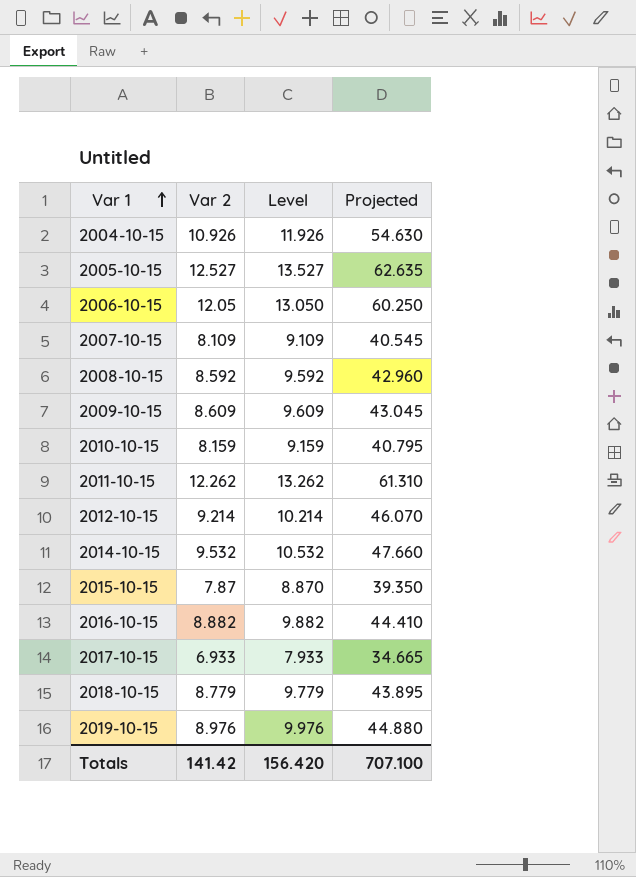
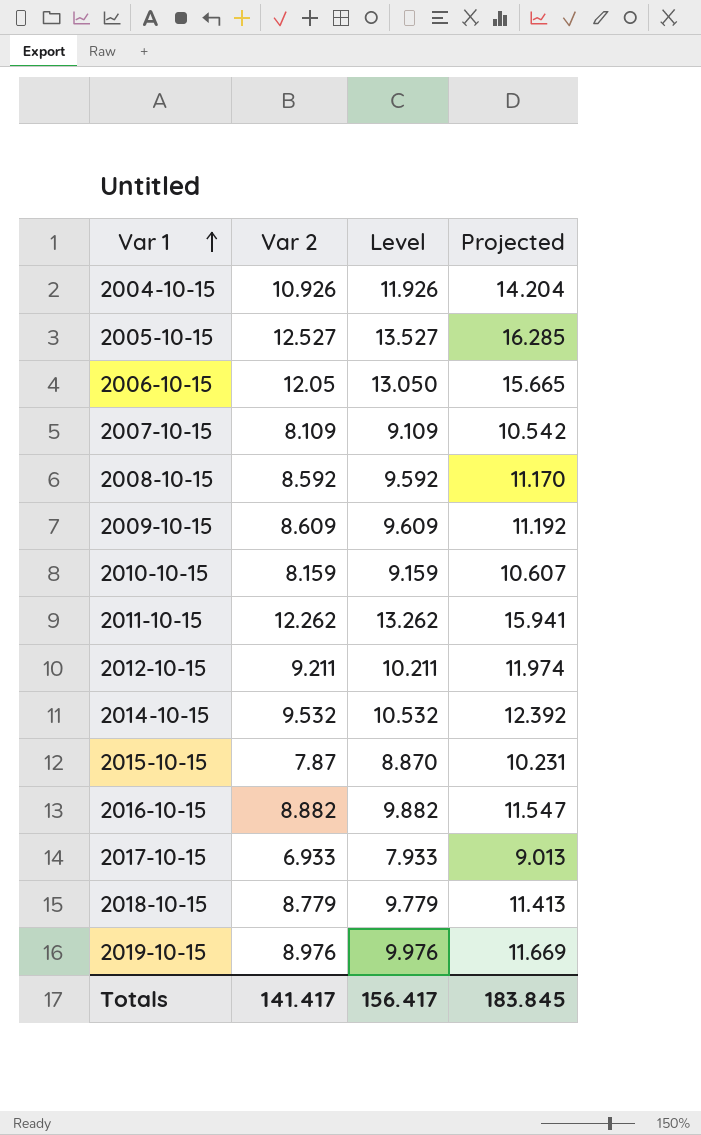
column Projected | formula: [Var 2] * 5 -> [Var 2] * 1.3
2012-10-15 | Var 2: 9.214 -> 9.211
2012-10-15 | Level: 10.214 -> 10.211
Totals | Var 2: 141.42 -> 141.417
Totals | Level: 156.420 -> 156.417
Totals | Projected: 707.100 -> 183.845

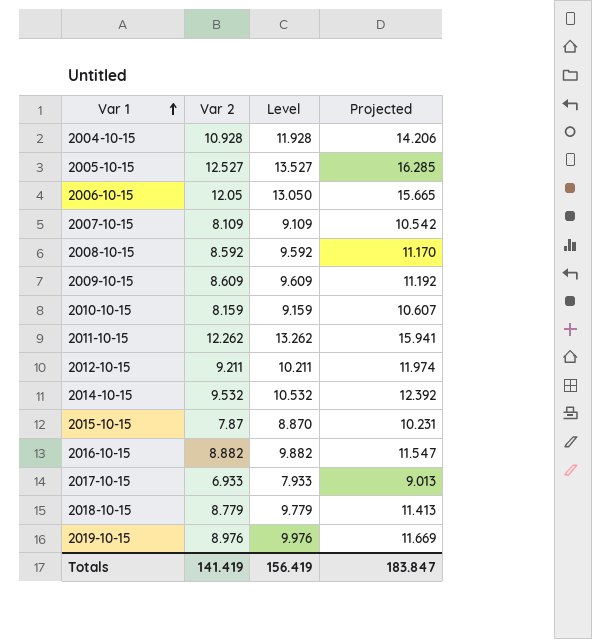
2004-10-15 | Var 2: 10.926 -> 10.928
2004-10-15 | Level: 11.926 -> 11.928
2004-10-15 | Projected: 14.204 -> 14.206
Totals | Var 2: 141.417 -> 141.419
Totals | Level: 156.417 -> 156.419
Totals | Projected: 183.845 -> 183.847

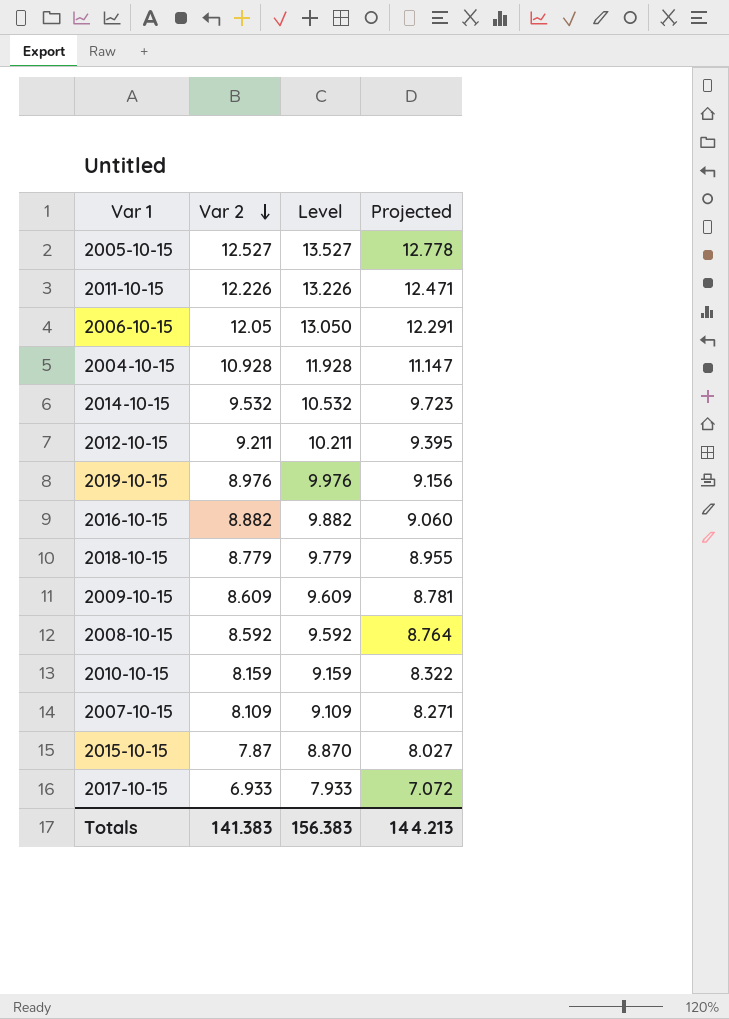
row order: Var 1 ascending -> Var 2 descending
column Projected | formula: [Var 2] * 1.3 -> [Var 2] * 1.02
2011-10-15 | Var 2: 12.262 -> 12.226
2011-10-15 | Level: 13.262 -> 13.226
Totals | Var 2: 141.419 -> 141.383
Totals | Level: 156.419 -> 156.383
Totals | Projected: 183.847 -> 144.213

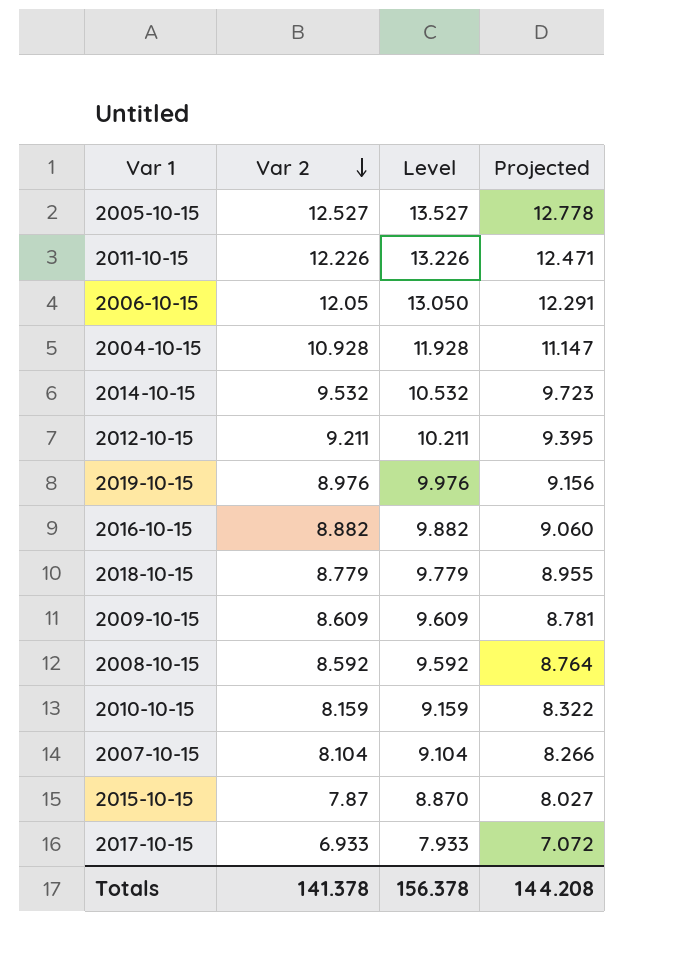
2007-10-15 | Var 2: 8.109 -> 8.104
2007-10-15 | Level: 9.109 -> 9.104
2007-10-15 | Projected: 8.271 -> 8.266
Totals | Var 2: 141.383 -> 141.378
Totals | Level: 156.383 -> 156.378
Totals | Projected: 144.213 -> 144.208

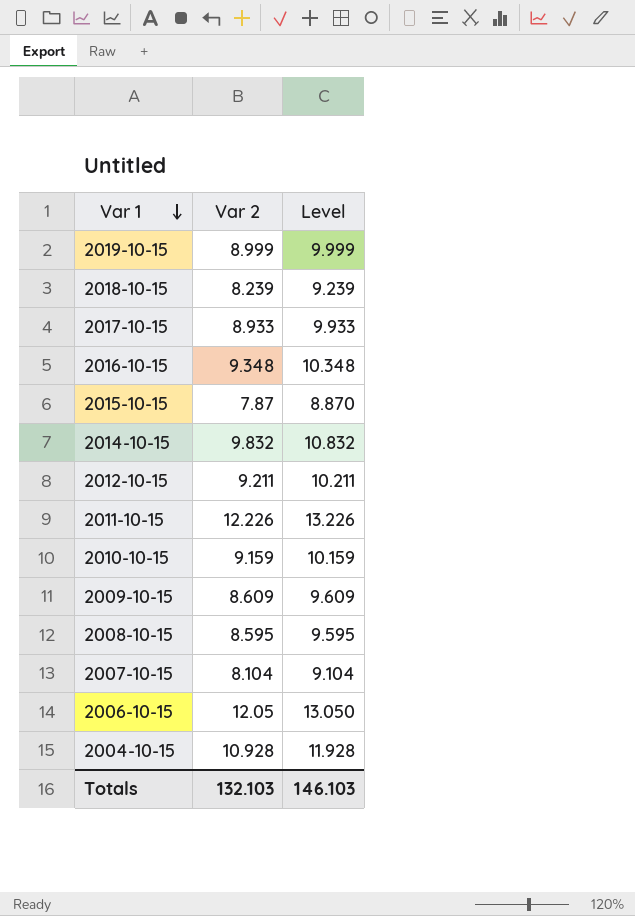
row order: Var 2 descending -> Var 1 descending
column Projected | formula: [Var 2] * 1.02 -> none
row 2005-10-15: 12.527 | 13.527 | 12.778 -> none
2019-10-15 | Var 2: 8.976 -> 8.999
2019-10-15 | Level: 9.976 -> 9.999
2018-10-15 | Var 2: 8.779 -> 8.239
2018-10-15 | Level: 9.779 -> 9.239
2017-10-15 | Var 2: 6.933 -> 8.933
2017-10-15 | Level: 7.933 -> 9.933
2016-10-15 | Var 2: 8.882 -> 9.348
2016-10-15 | Level: 9.882 -> 10.348
2014-10-15 | Var 2: 9.532 -> 9.832
2014-10-15 | Level: 10.532 -> 10.832
2010-10-15 | Var 2: 8.159 -> 9.159
2010-10-15 | Level: 9.159 -> 10.159
2008-10-15 | Var 2: 8.592 -> 8.595
2008-10-15 | Level: 9.592 -> 9.595
Totals | Var 2: 141.378 -> 132.103
Totals | Level: 156.378 -> 146.103

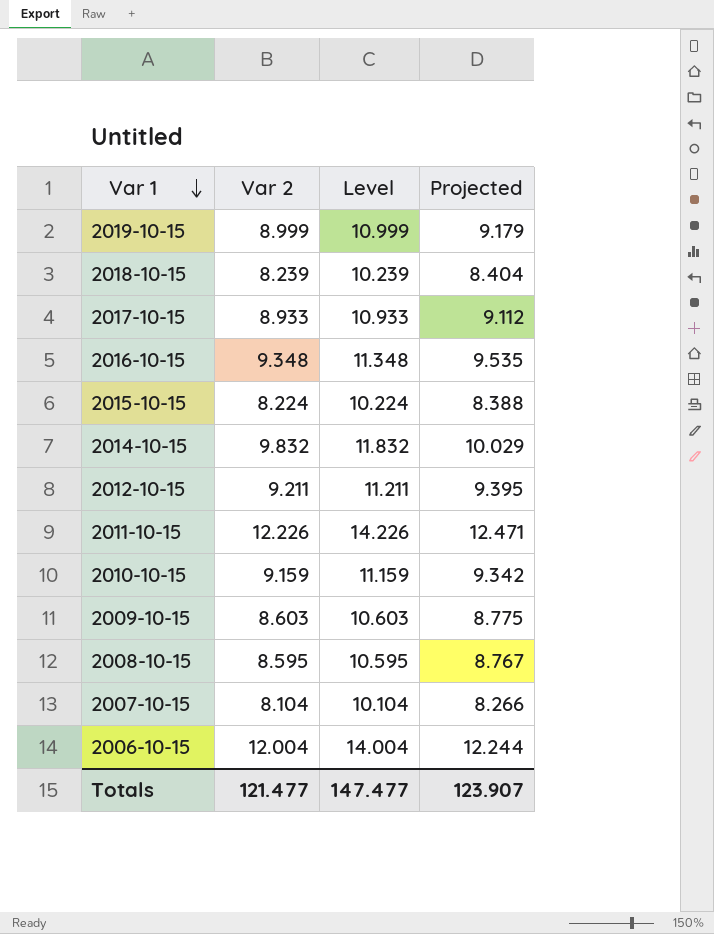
column Level | formula: [Var 2] + 1 -> [Var 2] + 2
column Projected | formula: none -> [Var 2] * 1.02
row 2004-10-15: 10.928 | 11.928 -> none
2015-10-15 | Var 2: 7.87 -> 8.224
2009-10-15 | Var 2: 8.609 -> 8.603
2006-10-15 | Var 2: 12.05 -> 12.004
Totals | Var 2: 132.103 -> 121.477
Totals | Level: 146.103 -> 147.477

